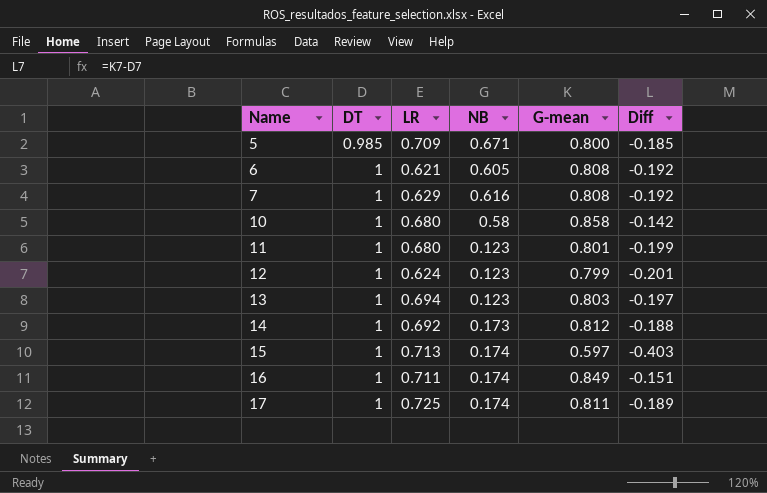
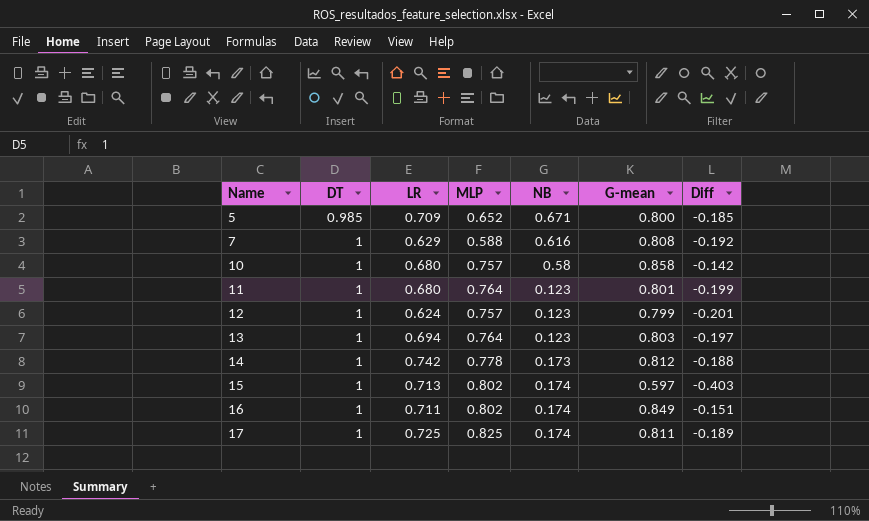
column MLP | position: none -> 4
row 6: 1 | 0.621 | 0.605 | 0.808 | -0.192 -> none
14 | LR: 0.692 -> 0.742

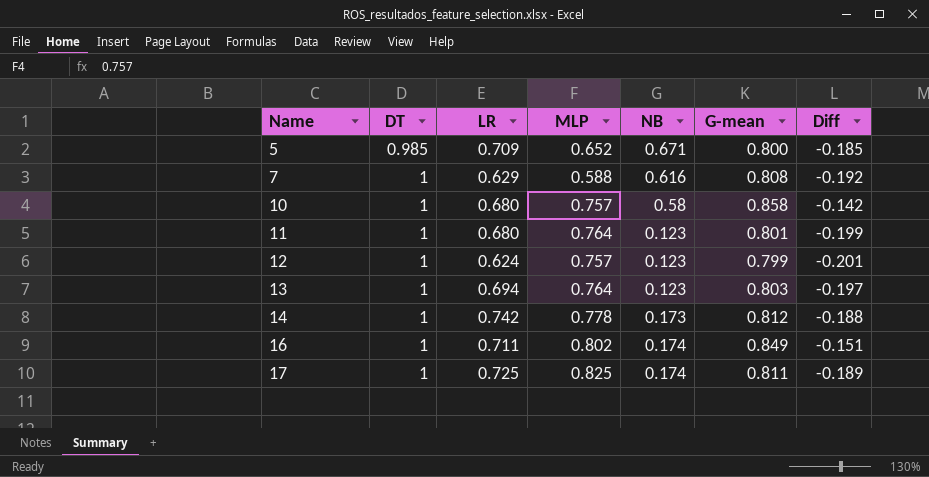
row 15: 1 | 0.713 | 0.802 | 0.174 | 0.597 | -0.403 -> none

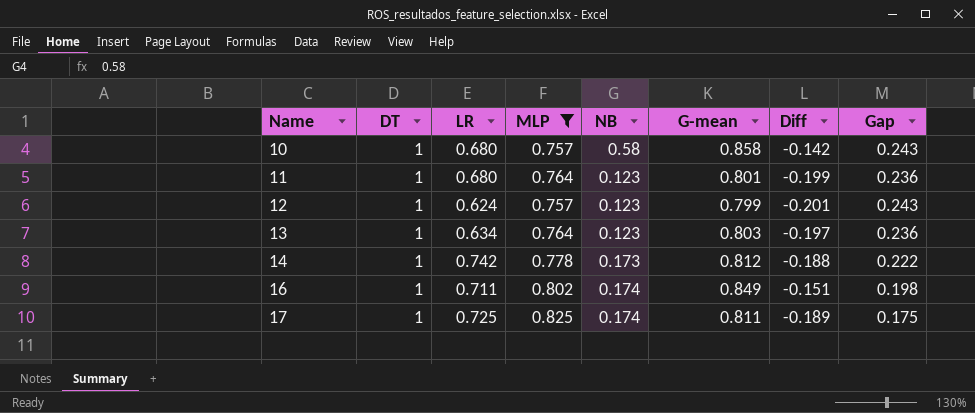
filter: none -> MLP >= 0.757
column Gap | formula: none -> [DT] - [MLP]
13 | LR: 0.694 -> 0.634

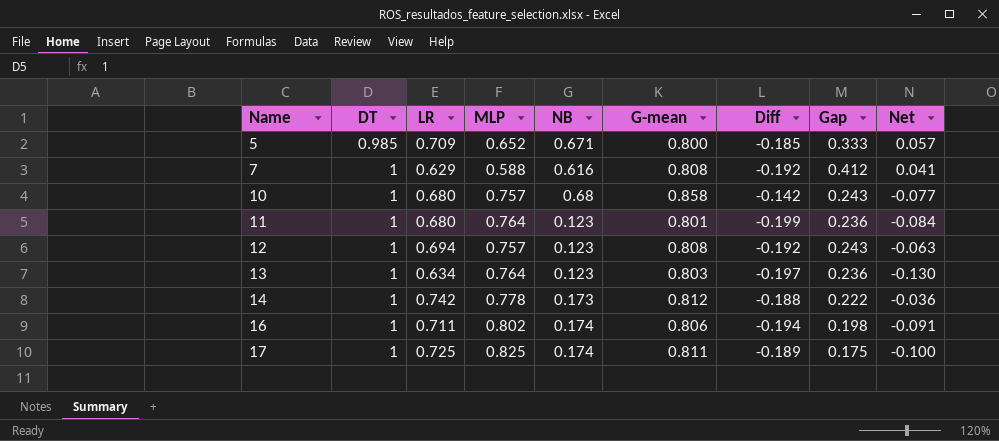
filter: MLP >= 0.757 -> none
column Net | formula: none -> [LR] - [MLP]
10 | NB: 0.58 -> 0.68
12 | LR: 0.624 -> 0.694
12 | G-mean: 0.799 -> 0.808
12 | Diff: -0.201 -> -0.192
16 | G-mean: 0.849 -> 0.806
16 | Diff: -0.151 -> -0.194

